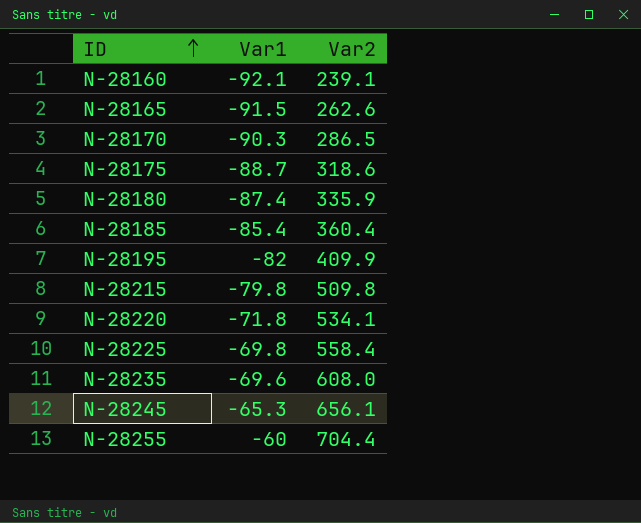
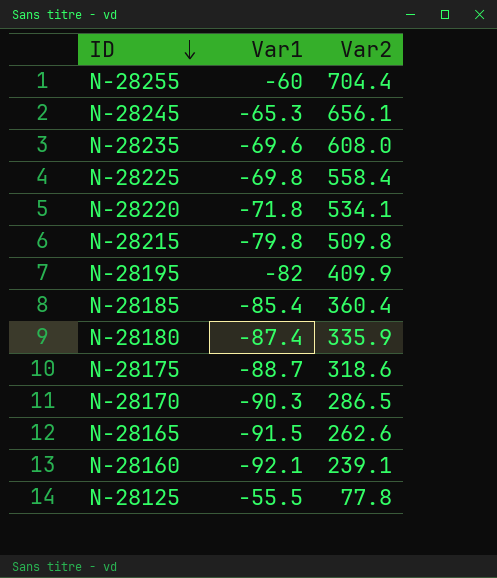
row order: ID ascending -> ID descending
row N-28125: none -> -55.5 | 77.8

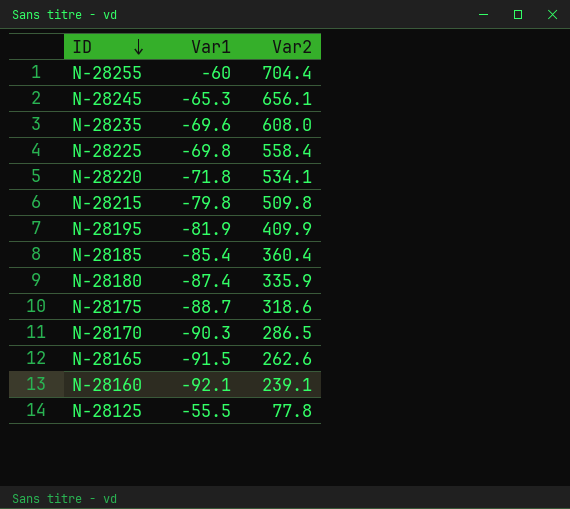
N-28195 | Var1: -82 -> -81.9

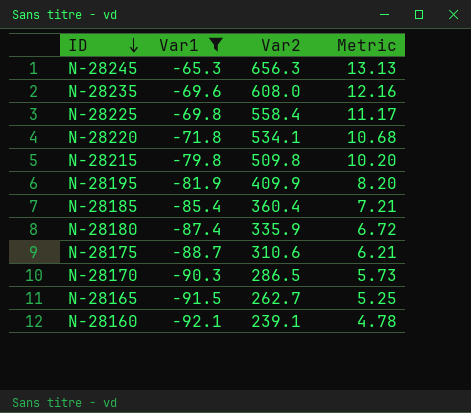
filter: none -> Var1 <= -65.3
column Metric | formula: none -> [Var2] * 0.02
N-28245 | Var2: 656.1 -> 656.3
N-28175 | Var2: 318.6 -> 310.6
N-28165 | Var2: 262.6 -> 262.7

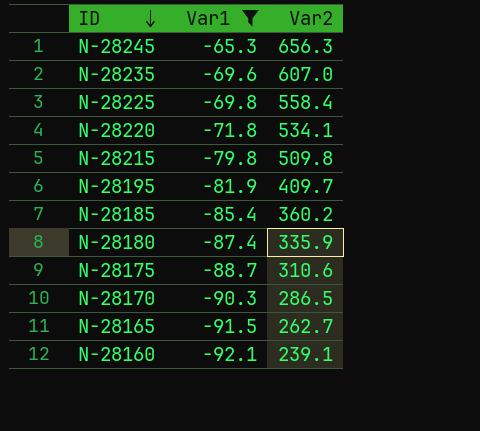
column Metric | formula: [Var2] * 0.02 -> none
N-28235 | Var2: 608.0 -> 607.0
N-28195 | Var2: 409.9 -> 409.7
N-28185 | Var2: 360.4 -> 360.2

